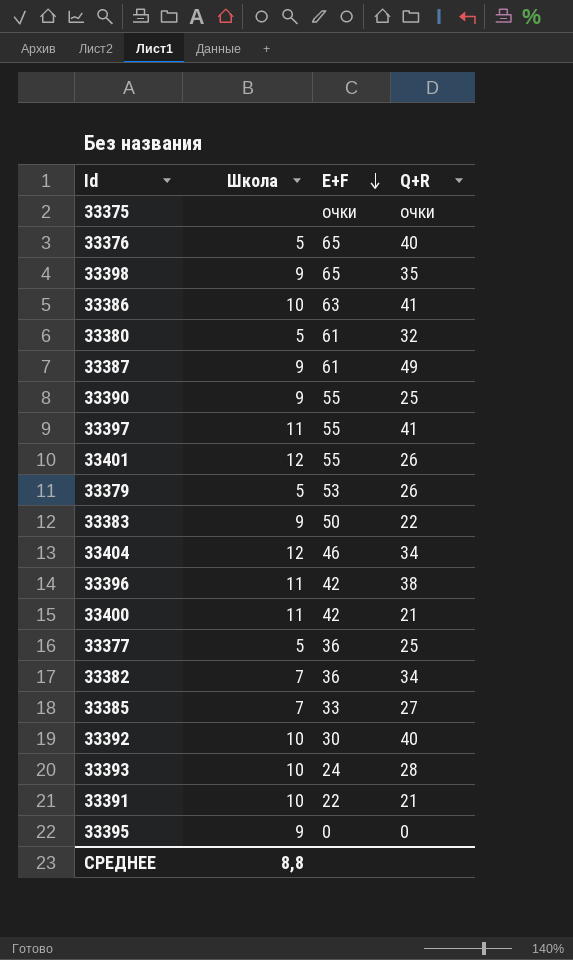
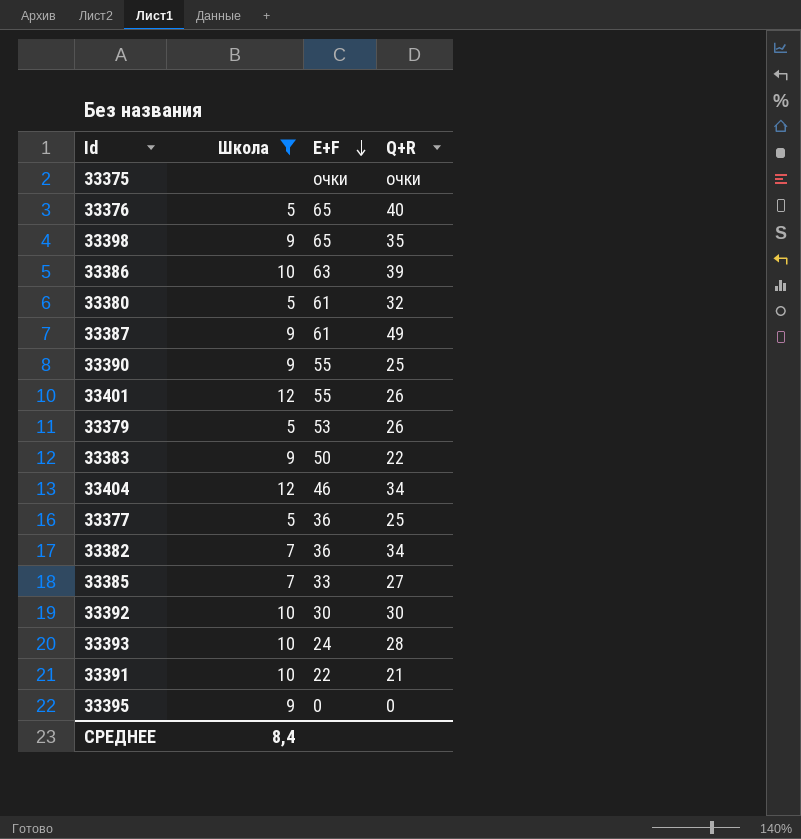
filter: none -> Школа != 11
33386 | Q+R: 41 -> 39
33392 | Q+R: 40 -> 30
СРЕДНЕЕ | Школа: 8,8 -> 8,4

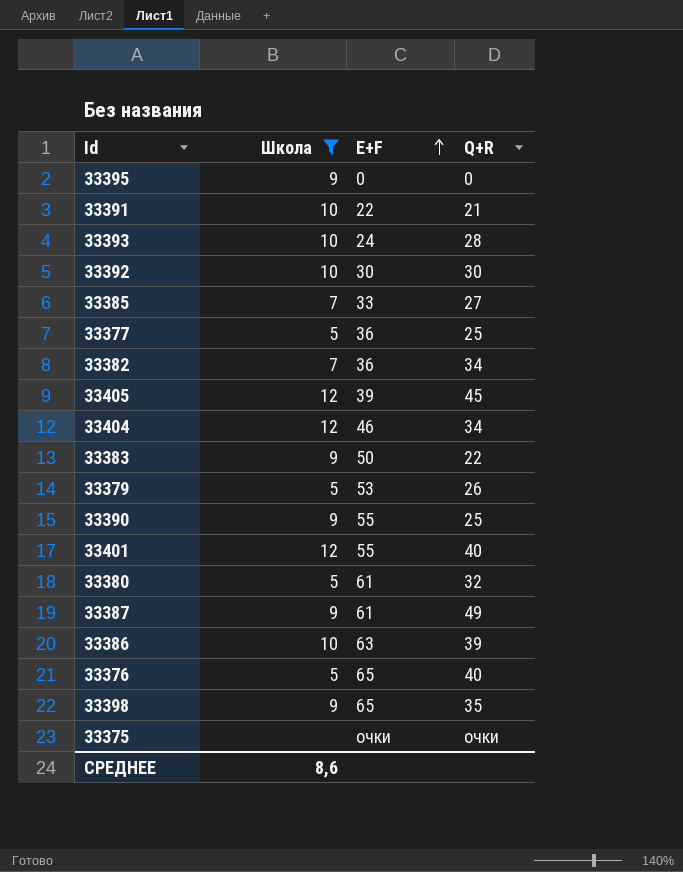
row order: E+F descending -> E+F ascending
row 33405: none -> 12 | 39 | 45
33401 | Q+R: 26 -> 40
СРЕДНЕЕ | Школа: 8,4 -> 8,6

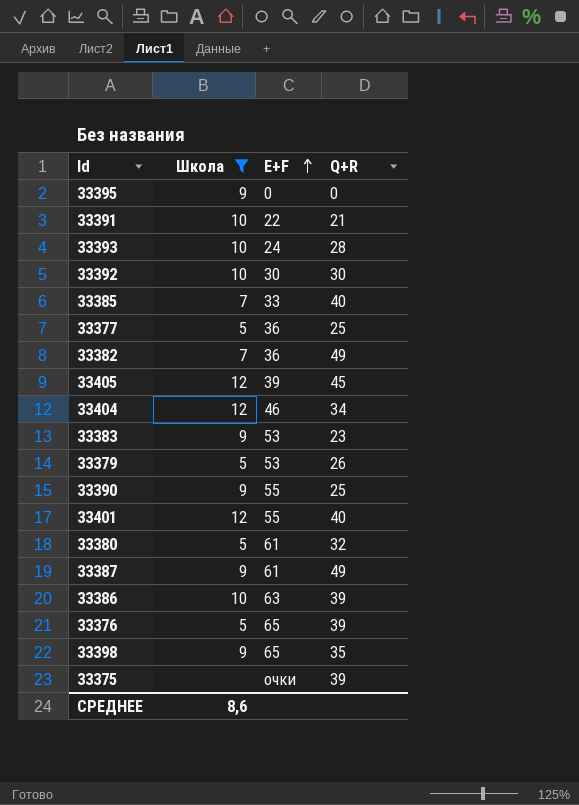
33385 | Q+R: 27 -> 40
33382 | Q+R: 34 -> 49
33383 | E+F: 50 -> 53
33383 | Q+R: 22 -> 23
33376 | Q+R: 40 -> 39
33375 | Q+R: очки -> 39

